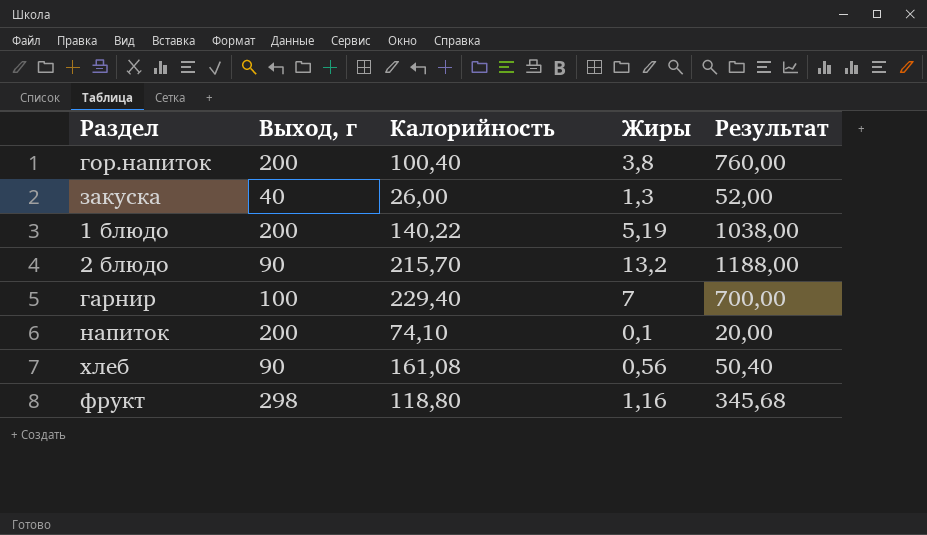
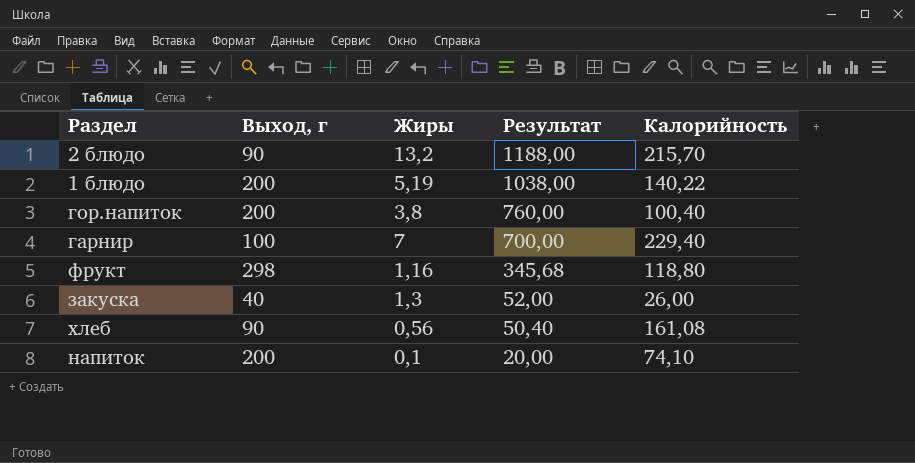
row order: none -> Результат descending
column Калорийность | position: 3 -> 5

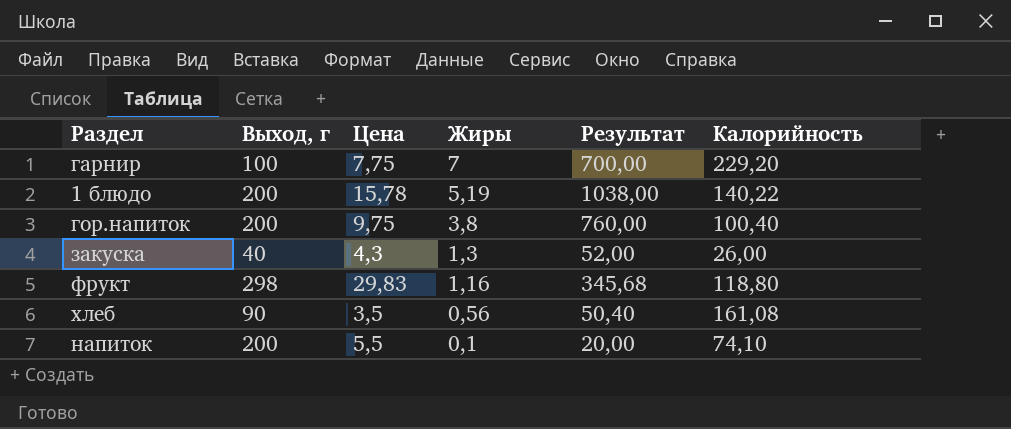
row order: Результат descending -> Жиры descending
column Цена | position: none -> 3
row 2 блюдо: 90 | 13,2 | 1188,00 | 215,70 -> none
гарнир | Калорийность: 229,40 -> 229,20

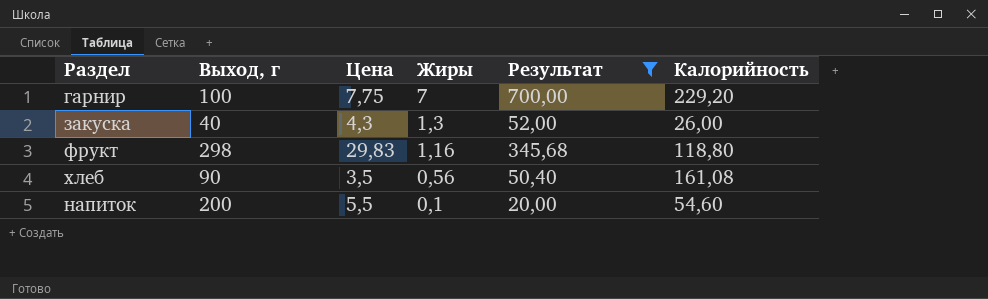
filter: none -> Результат <= 700,00
напиток | Калорийность: 74,10 -> 54,60

